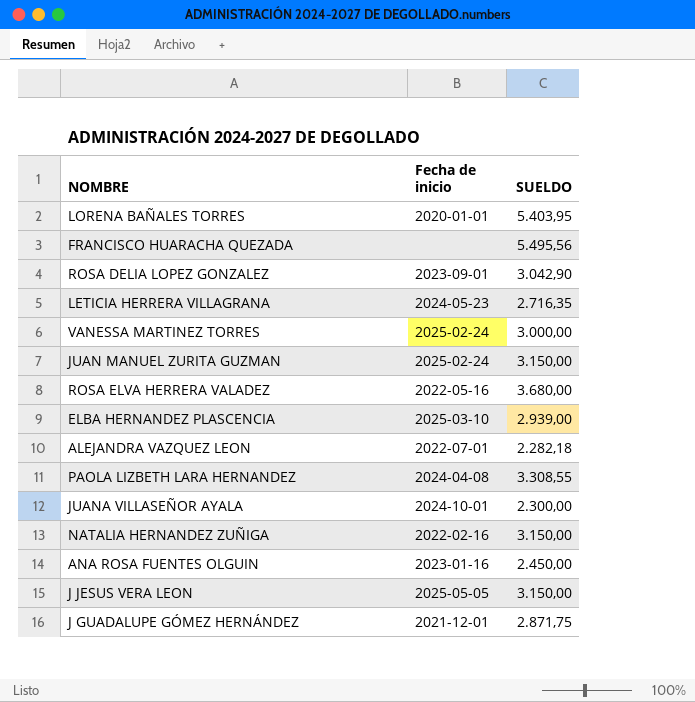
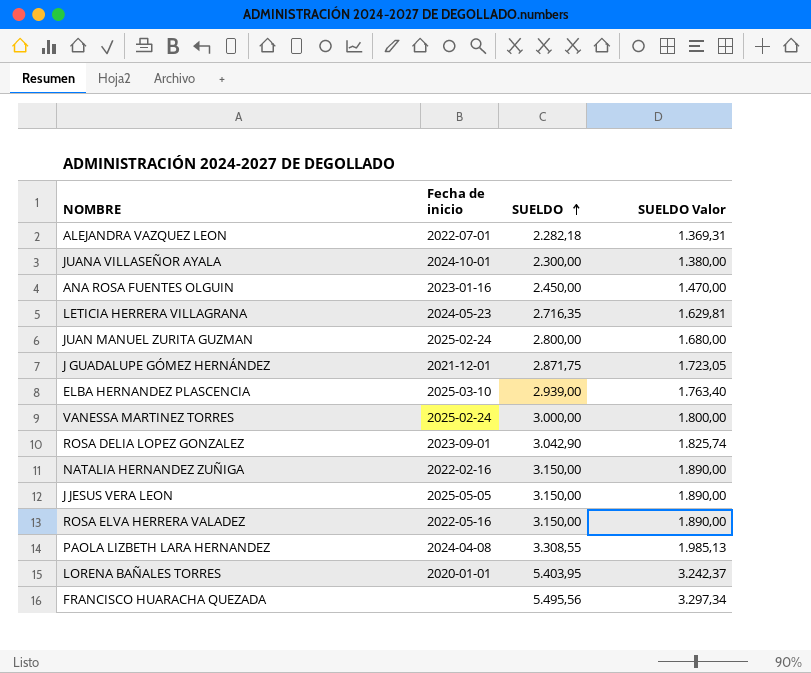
row order: none -> SUELDO ascending
column SUELDO Valor | formula: none -> [SUELDO] * 0,6
JUAN MANUEL ZURITA GUZMAN | SUELDO: 3.150,00 -> 2.800,00
ROSA ELVA HERRERA VALADEZ | SUELDO: 3.680,00 -> 3.150,00

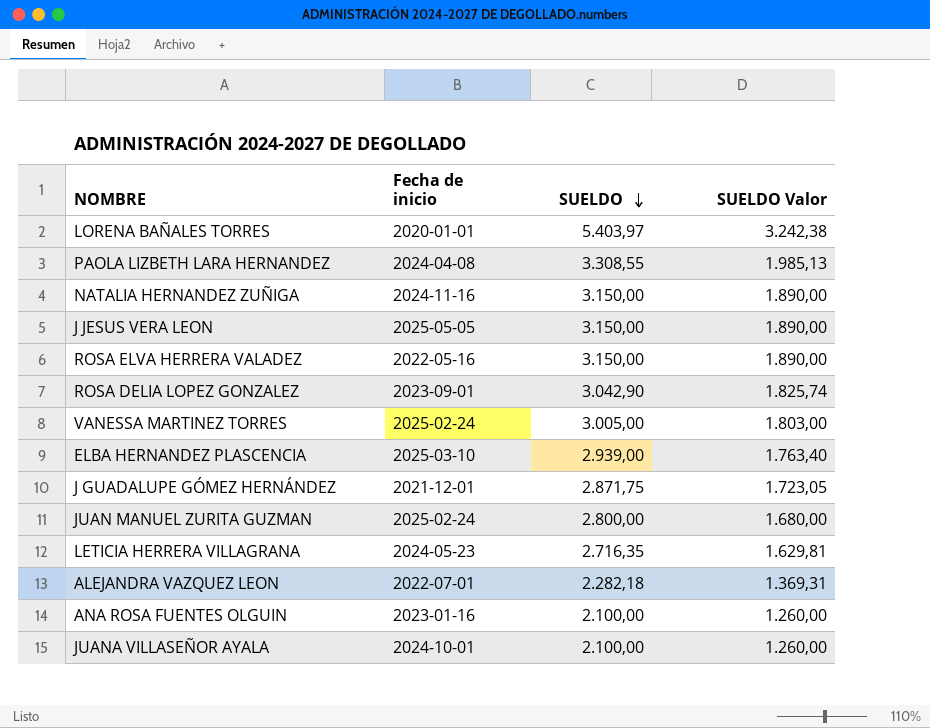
row order: SUELDO ascending -> SUELDO descending
row FRANCISCO HUARACHA QUEZADA: none | 5.495,56 | 3.297,34 -> none
LORENA BAÑALES TORRES | SUELDO: 5.403,95 -> 5.403,97
LORENA BAÑALES TORRES | SUELDO Valor: 3.242,37 -> 3.242,38
NATALIA HERNANDEZ ZUÑIGA | Fecha de inicio: 2022-02-16 -> 2024-11-16
VANESSA MARTINEZ TORRES | SUELDO: 3.000,00 -> 3.005,00
VANESSA MARTINEZ TORRES | SUELDO Valor: 1.800,00 -> 1.803,00
ANA ROSA FUENTES OLGUIN | SUELDO: 2.450,00 -> 2.100,00
ANA ROSA FUENTES OLGUIN | SUELDO Valor: 1.470,00 -> 1.260,00
JUANA VILLASEÑOR AYALA | SUELDO: 2.300,00 -> 2.100,00
JUANA VILLASEÑOR AYALA | SUELDO Valor: 1.380,00 -> 1.260,00

